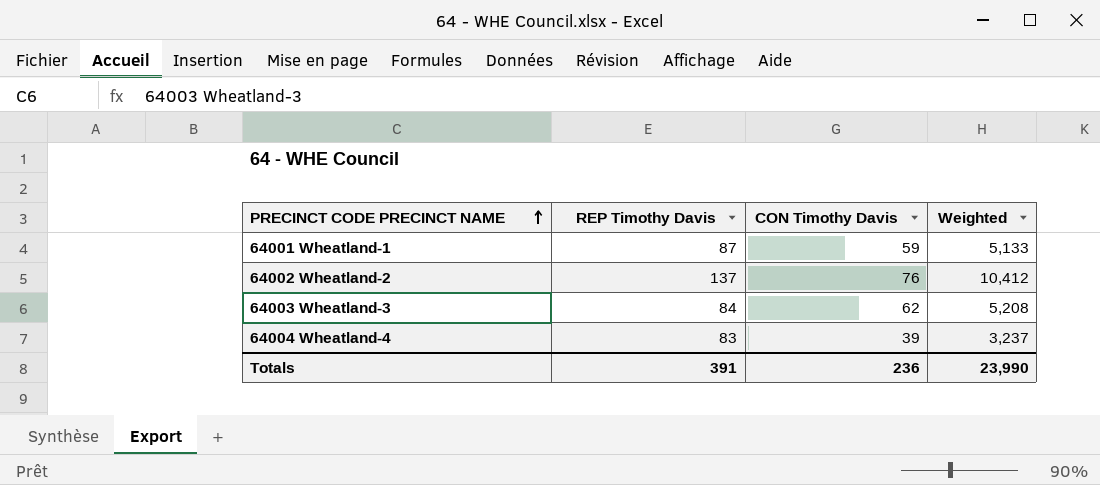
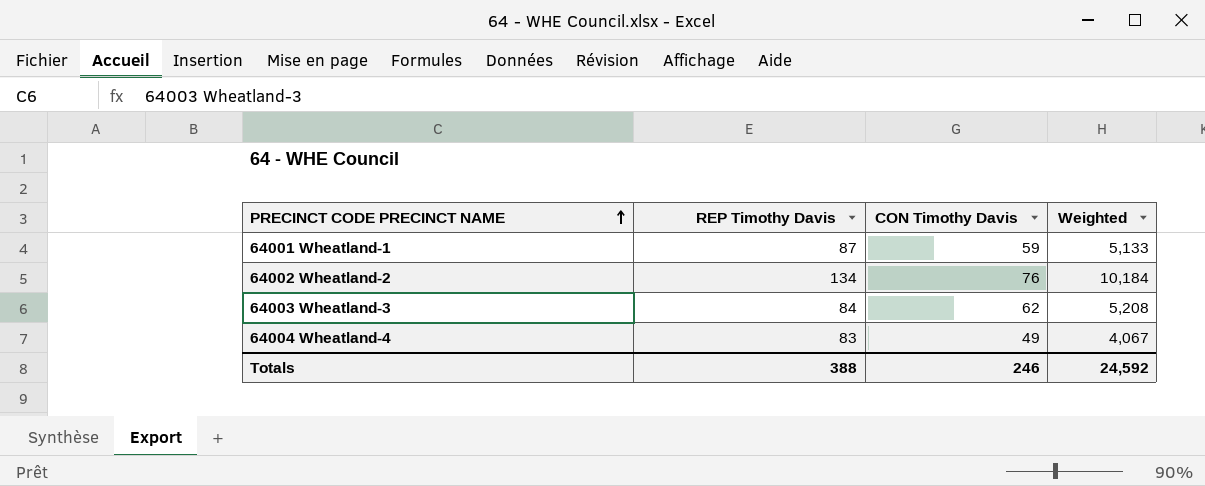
64002 Wheatland-2 | REP Timothy Davis: 137 -> 134
64002 Wheatland-2 | Weighted: 10,412 -> 10,184
64004 Wheatland-4 | CON Timothy Davis: 39 -> 49
64004 Wheatland-4 | Weighted: 3,237 -> 4,067
Totals | REP Timothy Davis: 391 -> 388
Totals | CON Timothy Davis: 236 -> 246
Totals | Weighted: 23,990 -> 24,592

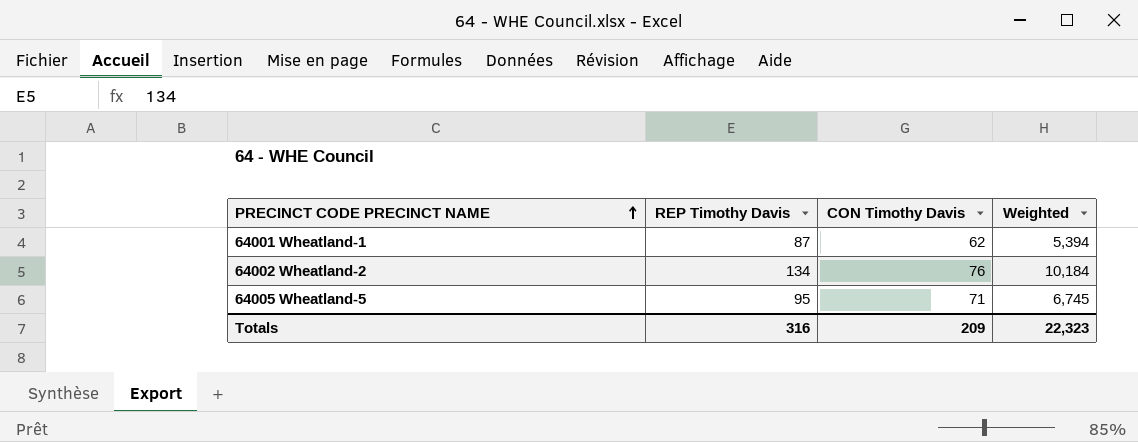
row 64003 Wheatland-3: 84 | 62 | 5,208 -> none
row 64004 Wheatland-4: 83 | 49 | 4,067 -> none
64001 Wheatland-1 | CON Timothy Davis: 59 -> 62
64001 Wheatland-1 | Weighted: 5,133 -> 5,394
row 64005 Wheatland-5: none -> 95 | 71 | 6,745
Totals | REP Timothy Davis: 388 -> 316
Totals | CON Timothy Davis: 246 -> 209
Totals | Weighted: 24,592 -> 22,323

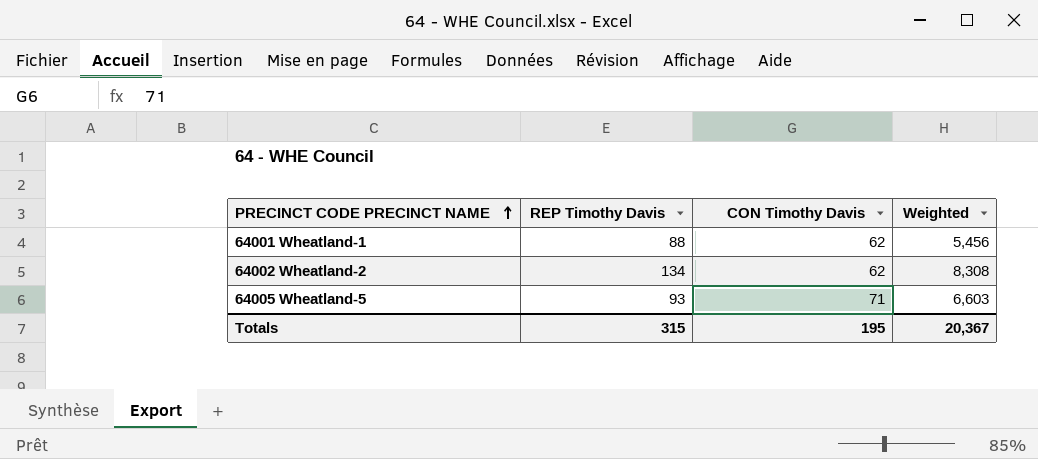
64001 Wheatland-1 | REP Timothy Davis: 87 -> 88
64001 Wheatland-1 | Weighted: 5,394 -> 5,456
64002 Wheatland-2 | CON Timothy Davis: 76 -> 62
64002 Wheatland-2 | Weighted: 10,184 -> 8,308
64005 Wheatland-5 | REP Timothy Davis: 95 -> 93
64005 Wheatland-5 | Weighted: 6,745 -> 6,603
Totals | REP Timothy Davis: 316 -> 315
Totals | CON Timothy Davis: 209 -> 195
Totals | Weighted: 22,323 -> 20,367

